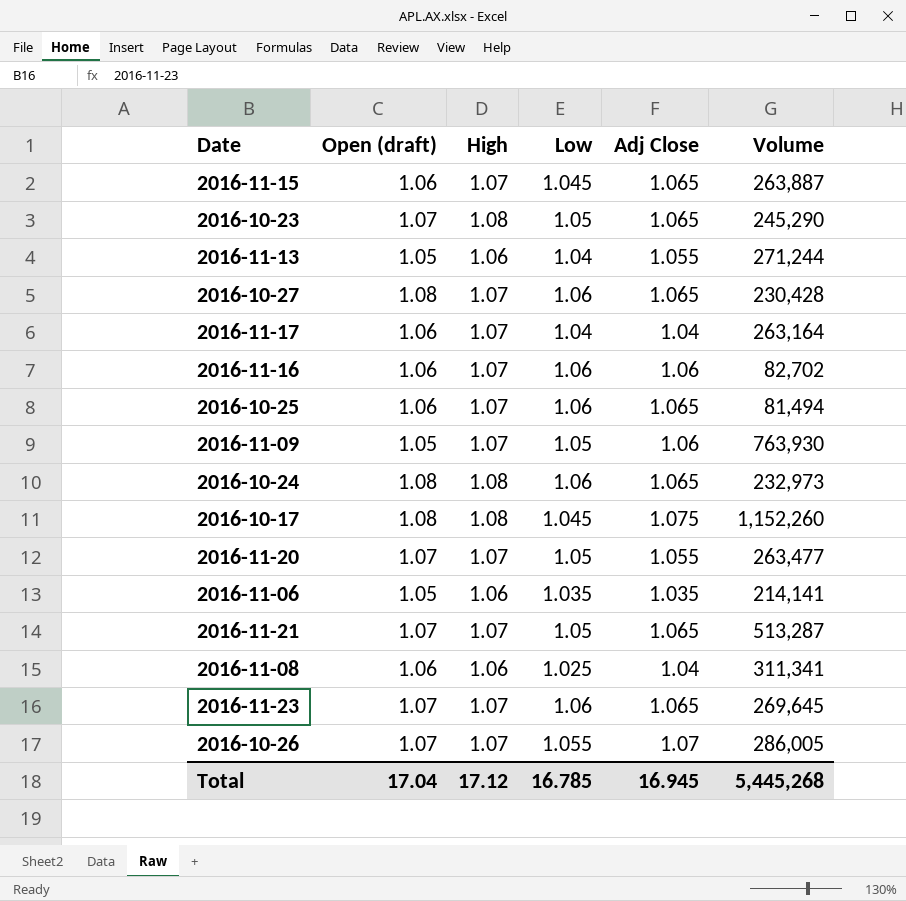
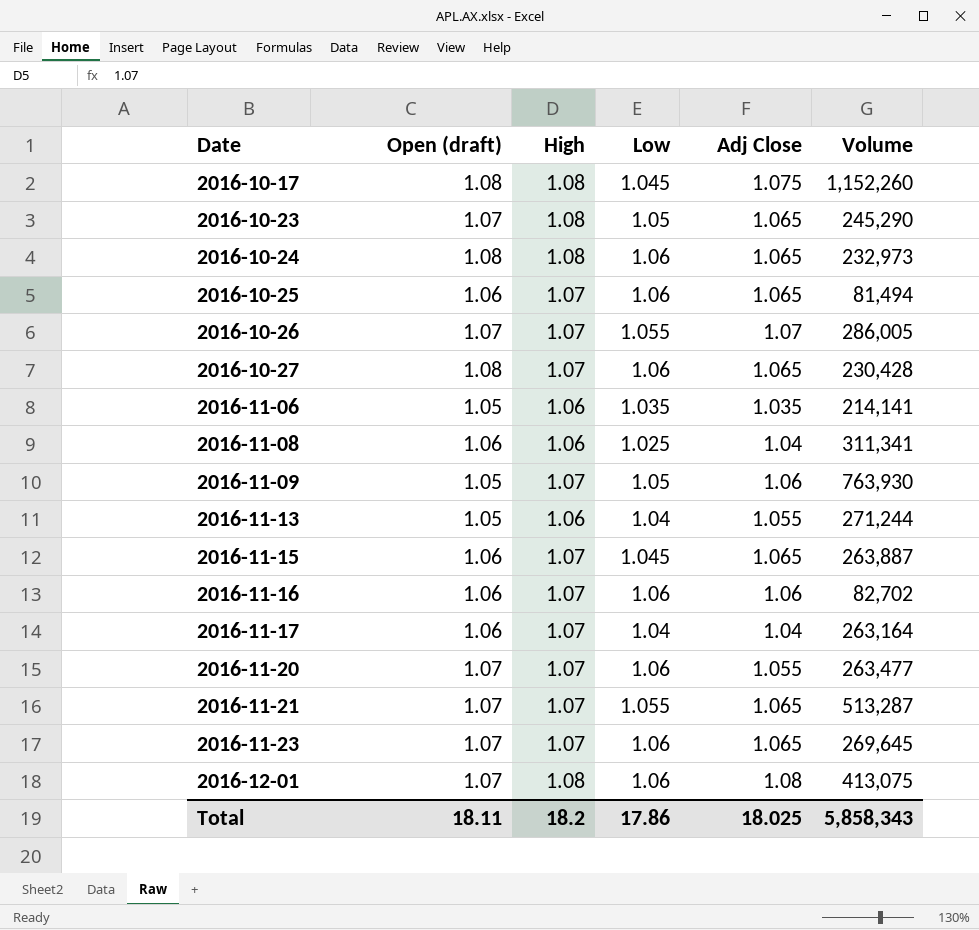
row order: none -> Date ascending
2016-11-20 | Low: 1.05 -> 1.06
2016-11-21 | Low: 1.05 -> 1.055
row 2016-12-01: none -> 1.07 | 1.08 | 1.06 | 1.08 | 413,075
Total | Open (draft): 17.04 -> 18.11
Total | High: 17.12 -> 18.2
Total | Low: 16.785 -> 17.86
Total | Adj Close: 16.945 -> 18.025
Total | Volume: 5,445,268 -> 5,858,343

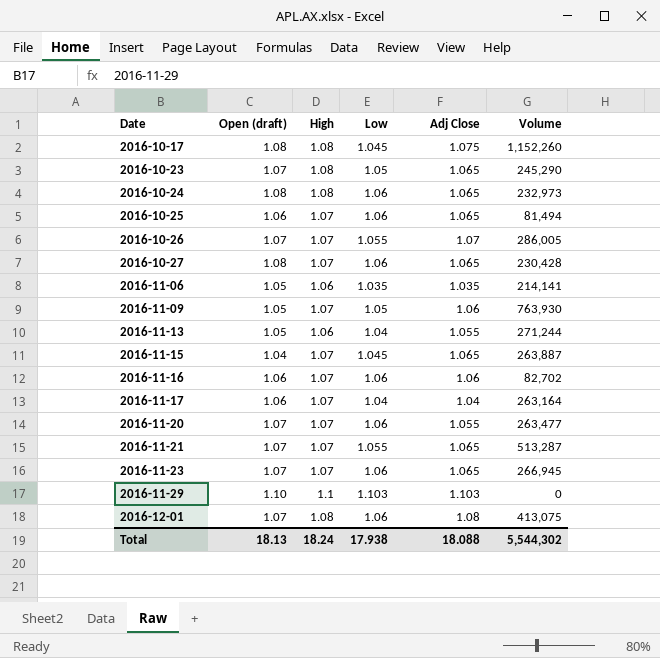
row 2016-11-08: 1.06 | 1.06 | 1.025 | 1.04 | 311,341 -> none
2016-11-15 | Open (draft): 1.06 -> 1.04
2016-11-23 | Volume: 269,645 -> 266,945
row 2016-11-29: none -> 1.10 | 1.1 | 1.103 | 1.103 | 0
Total | Open (draft): 18.11 -> 18.13
Total | High: 18.2 -> 18.24
Total | Low: 17.86 -> 17.938
Total | Adj Close: 18.025 -> 18.088
Total | Volume: 5,858,343 -> 5,544,302

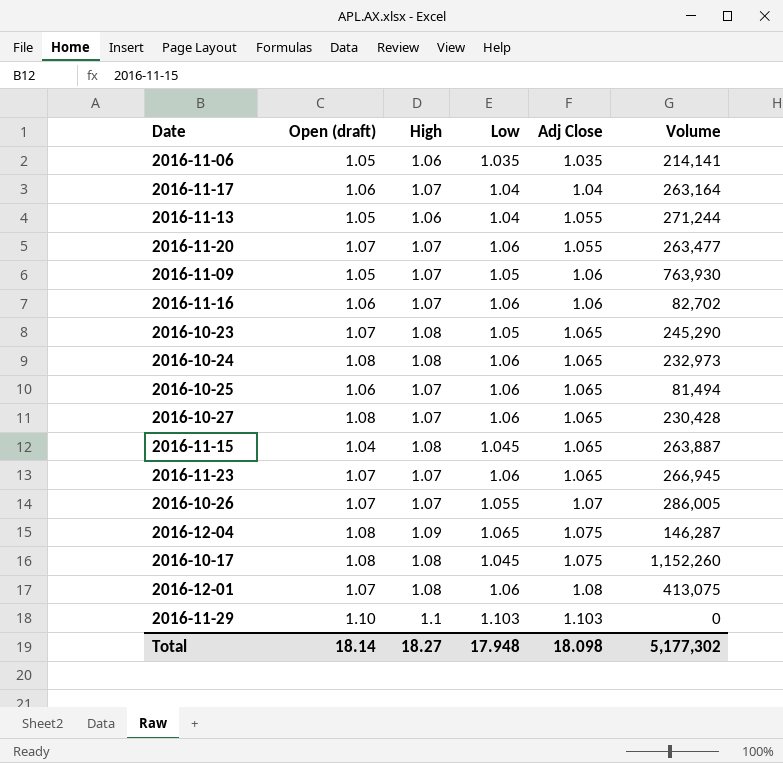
row order: Date ascending -> Adj Close ascending
row 2016-11-21: 1.07 | 1.07 | 1.055 | 1.065 | 513,287 -> none
2016-11-15 | High: 1.07 -> 1.08
row 2016-12-04: none -> 1.08 | 1.09 | 1.065 | 1.075 | 146,287
Total | Open (draft): 18.13 -> 18.14
Total | High: 18.24 -> 18.27
Total | Low: 17.938 -> 17.948
Total | Adj Close: 18.088 -> 18.098
Total | Volume: 5,544,302 -> 5,177,302

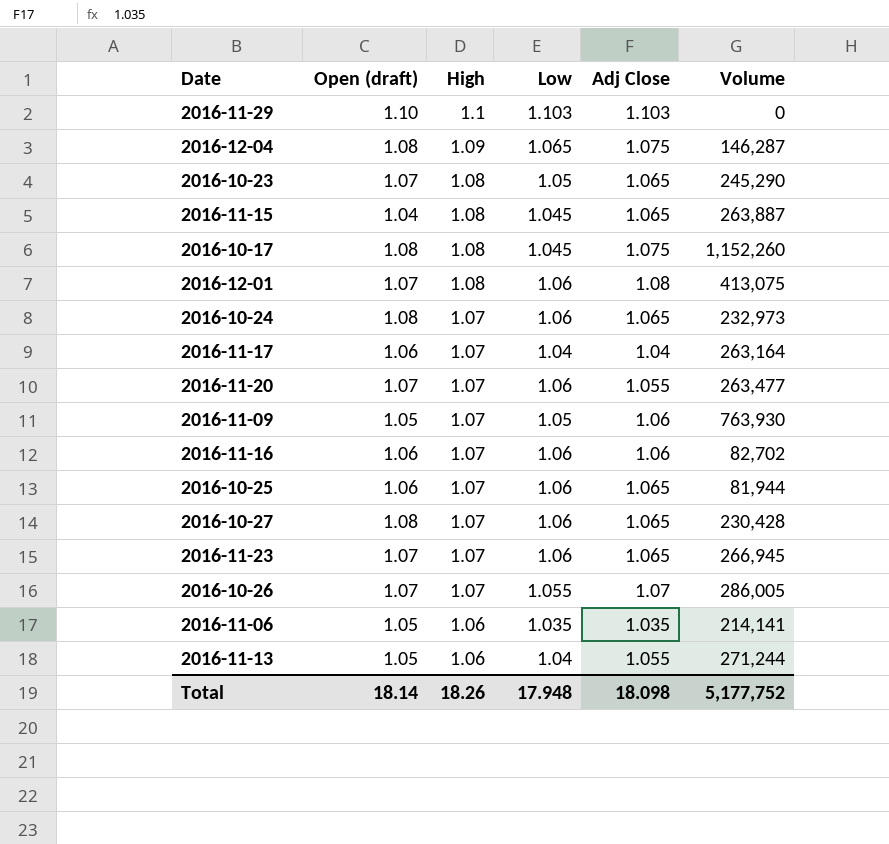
row order: Adj Close ascending -> High descending
2016-10-24 | High: 1.08 -> 1.07
2016-10-25 | Volume: 81,494 -> 81,944
Total | High: 18.27 -> 18.26
Total | Volume: 5,177,302 -> 5,177,752

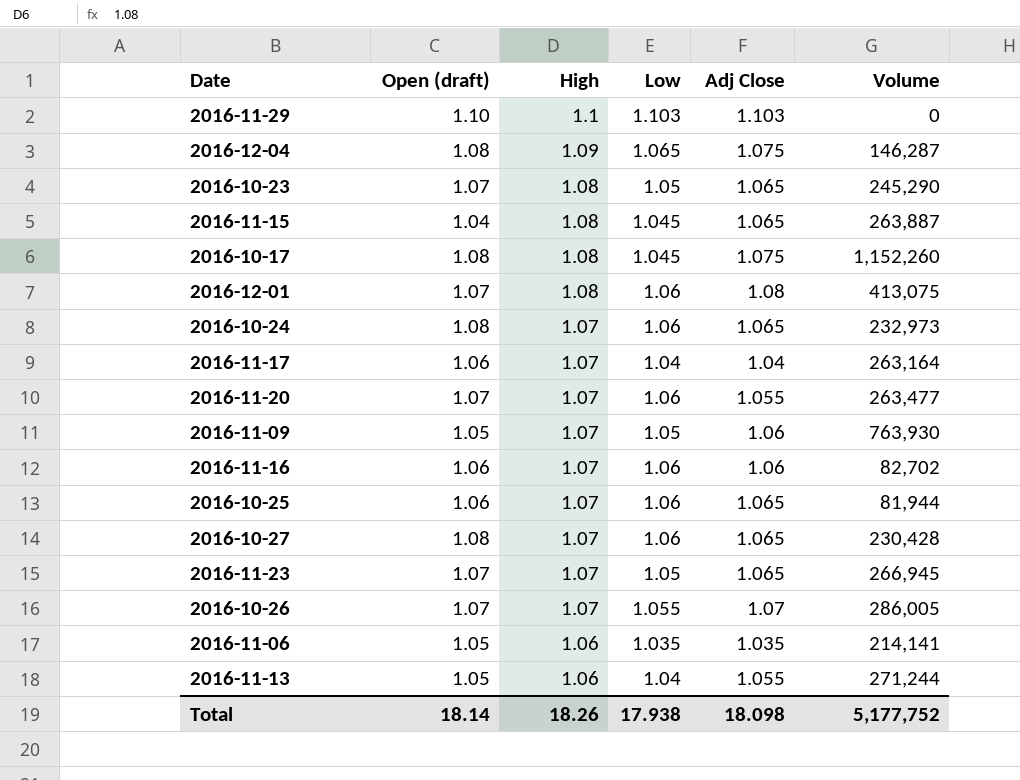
2016-11-23 | Low: 1.06 -> 1.05
Total | Low: 17.948 -> 17.938

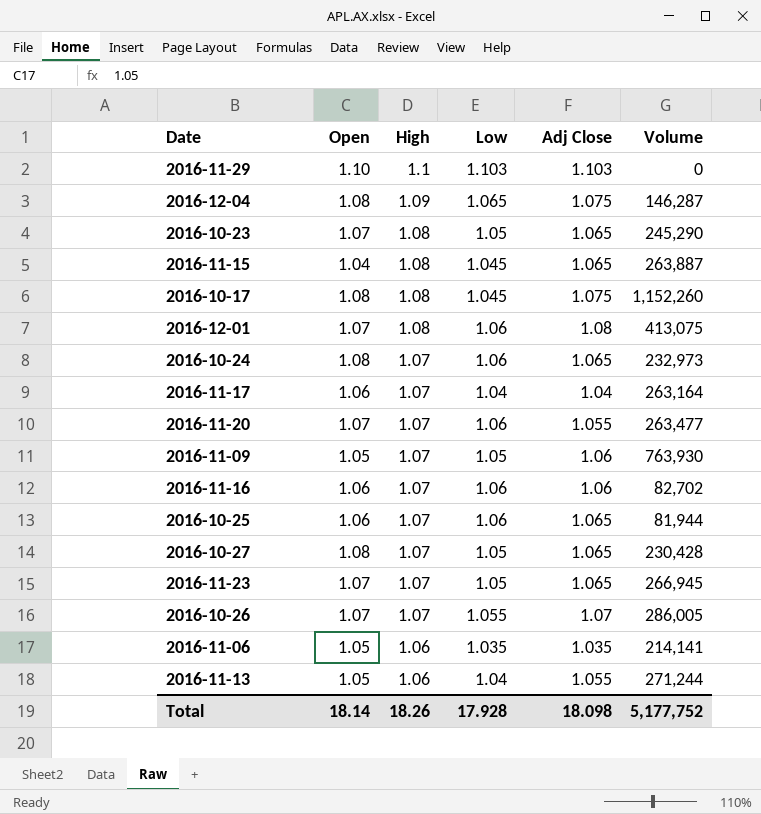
column name: Open (draft) -> Open
2016-10-27 | Low: 1.06 -> 1.05
Total | Low: 17.938 -> 17.928

